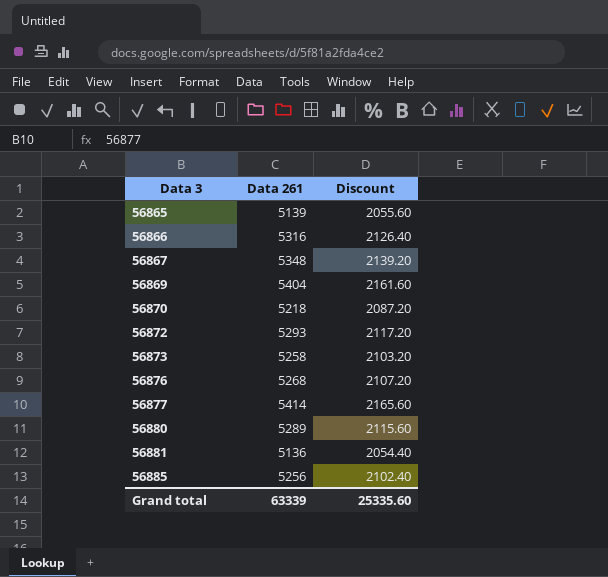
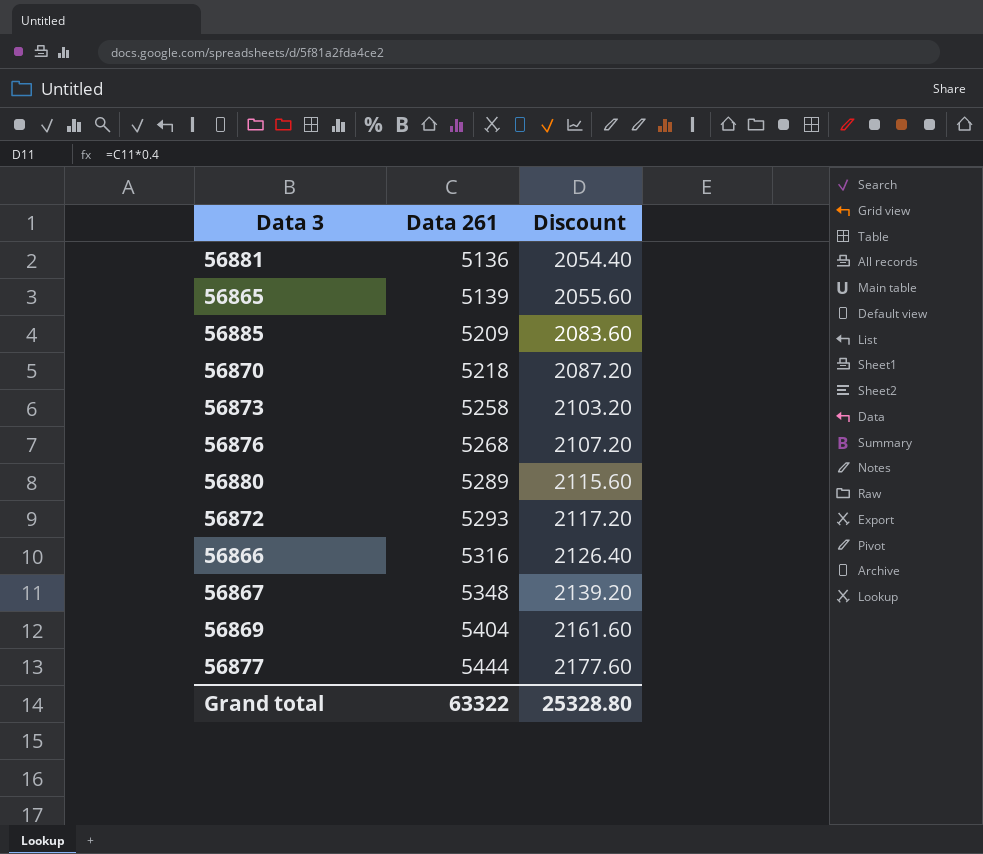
row order: Data 3 ascending -> Data 261 ascending
56885 | Data 261: 5256 -> 5209
56885 | Discount: 2102.40 -> 2083.60
56877 | Data 261: 5414 -> 5444
56877 | Discount: 2165.60 -> 2177.60
Grand total | Data 261: 63339 -> 63322
Grand total | Discount: 25335.60 -> 25328.80

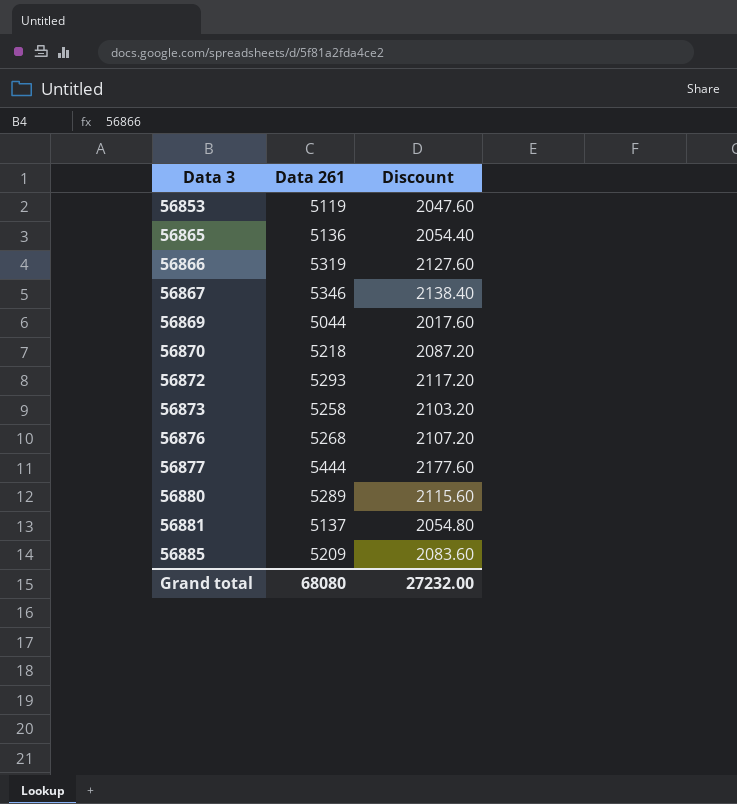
row order: Data 261 ascending -> Data 3 ascending
row 56853: none -> 5119 | 2047.60
56865 | Data 261: 5139 -> 5136
56865 | Discount: 2055.60 -> 2054.40
56866 | Data 261: 5316 -> 5319
56866 | Discount: 2126.40 -> 2127.60
56867 | Data 261: 5348 -> 5346
56867 | Discount: 2139.20 -> 2138.40
56869 | Data 261: 5404 -> 5044
56869 | Discount: 2161.60 -> 2017.60
56881 | Data 261: 5136 -> 5137
56881 | Discount: 2054.40 -> 2054.80
Grand total | Data 261: 63322 -> 68080
Grand total | Discount: 25328.80 -> 27232.00

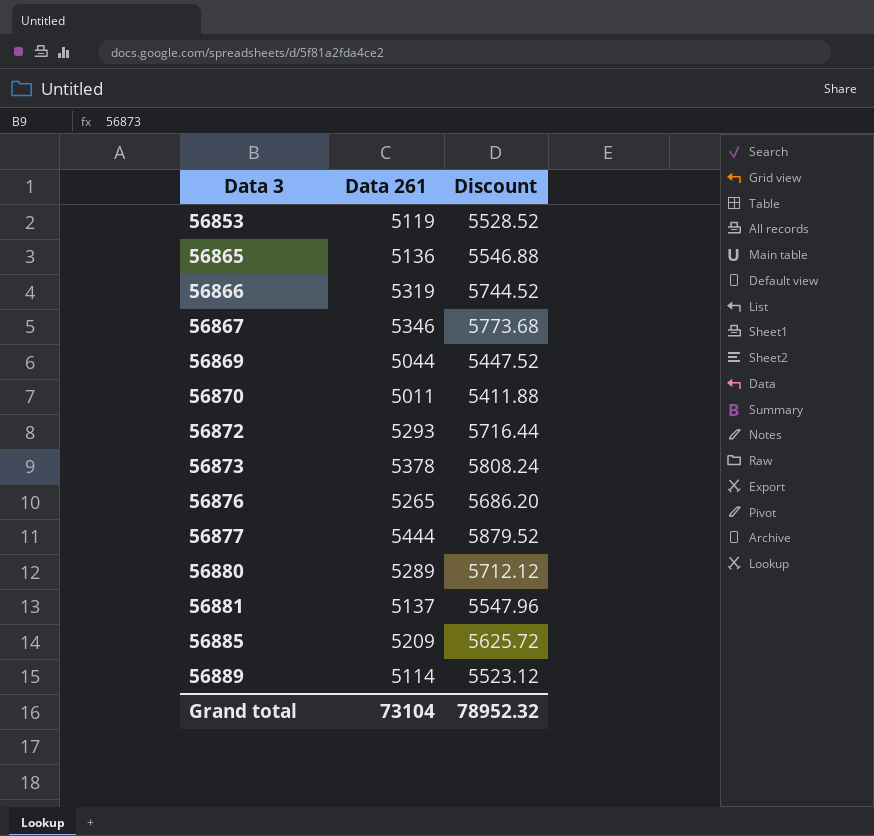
column Discount | formula: [Data 261] * 0.4 -> [Data 261] * 1.08
56870 | Data 261: 5218 -> 5011
56873 | Data 261: 5258 -> 5378
56876 | Data 261: 5268 -> 5265
row 56889: none -> 5114 | 5523.12
Grand total | Data 261: 68080 -> 73104
Grand total | Discount: 27232.00 -> 78952.32

